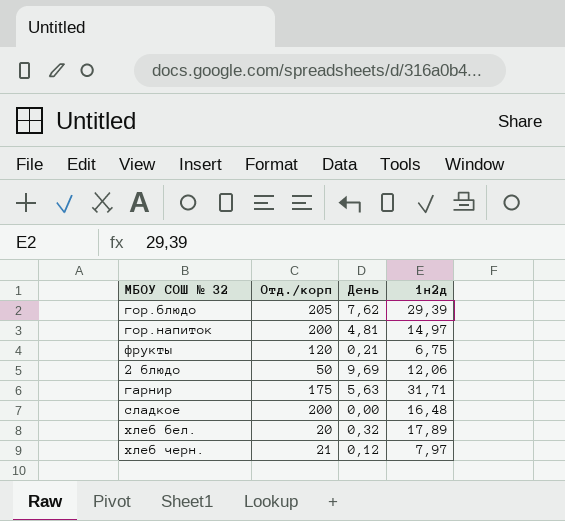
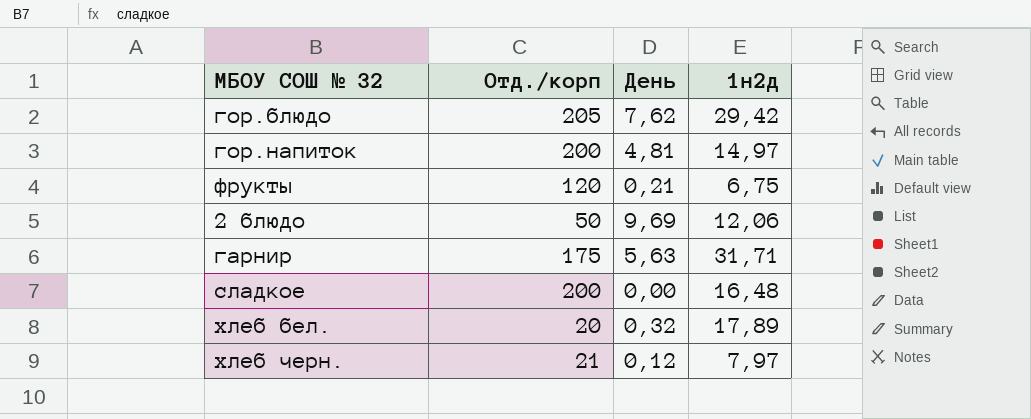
гор.блюдо | 1н2д: 29,39 -> 29,42

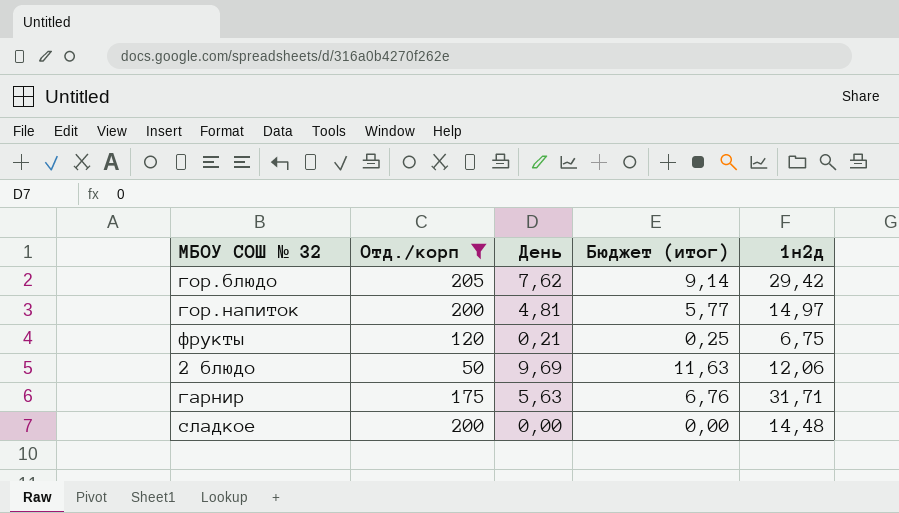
filter: none -> Отд./корп >= 50
column Бюджет (итог) | formula: none -> [День] * 1,2
сладкое | 1н2д: 16,48 -> 14,48

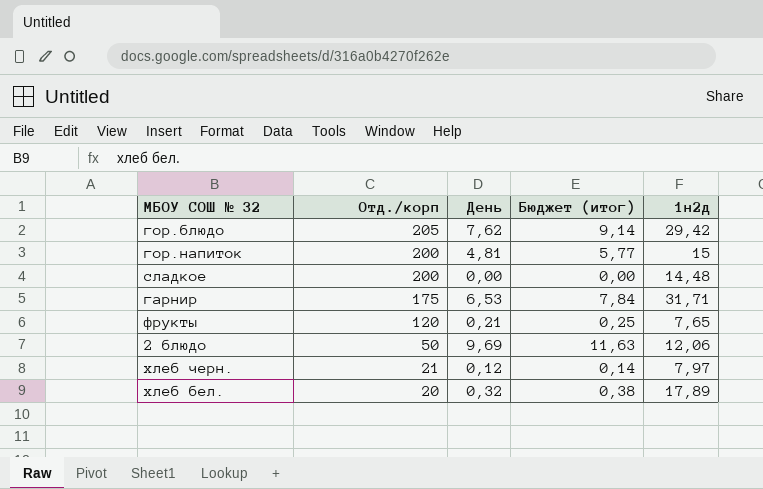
filter: Отд./корп >= 50 -> none
row order: none -> Отд./корп descending
гор.напиток | 1н2д: 14,97 -> 15
гарнир | День: 5,63 -> 6,53
гарнир | Бюджет (итог): 6,76 -> 7,84
фрукты | 1н2д: 6,75 -> 7,65

